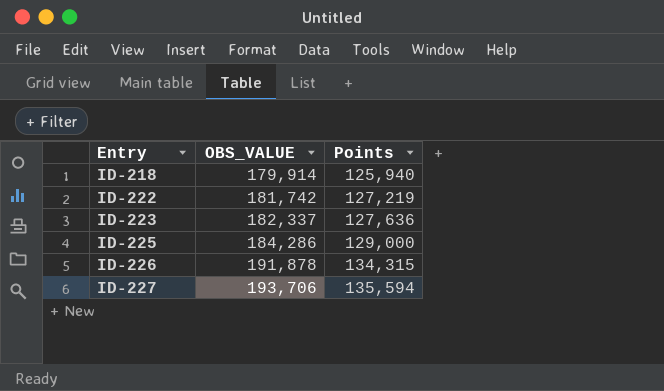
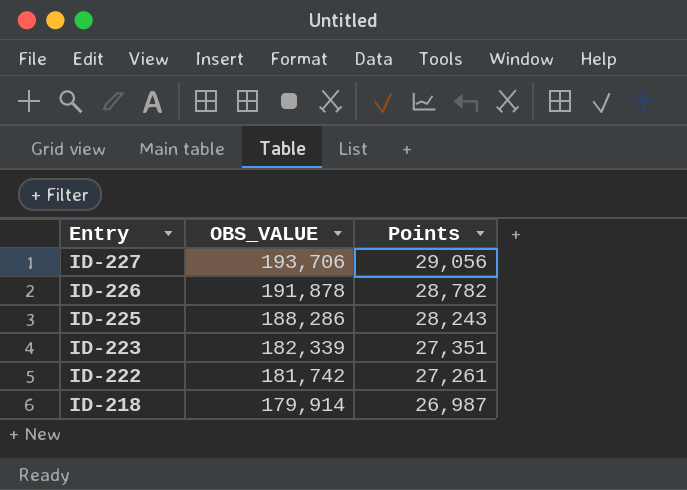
row order: Entry ascending -> Entry descending
column Points | formula: [OBS_VALUE] * 0.7 -> [OBS_VALUE] * 0.15
ID-225 | OBS_VALUE: 184,286 -> 188,286
ID-223 | OBS_VALUE: 182,337 -> 182,339

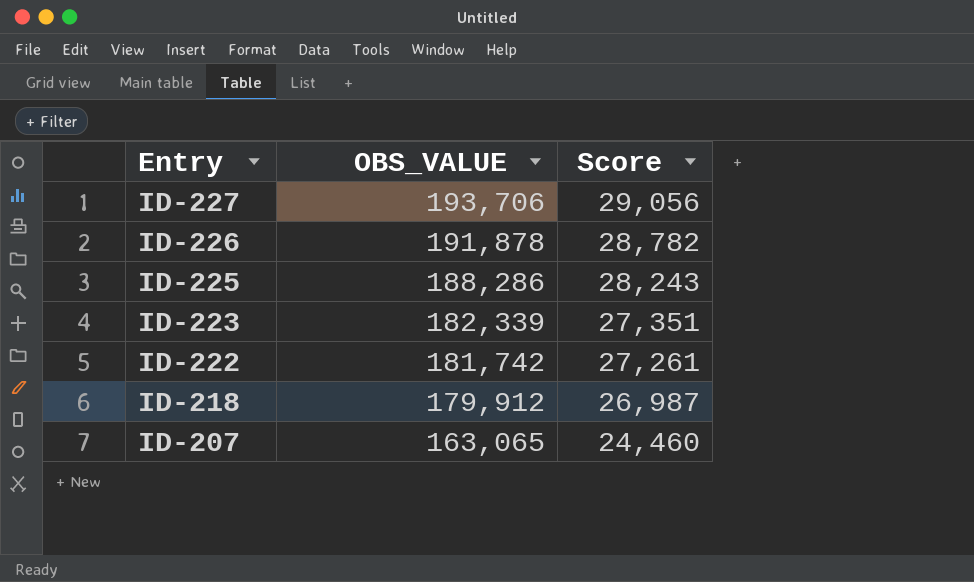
column name: Points -> Score
ID-218 | OBS_VALUE: 179,914 -> 179,912
row ID-207: none -> 163,065 | 24,460

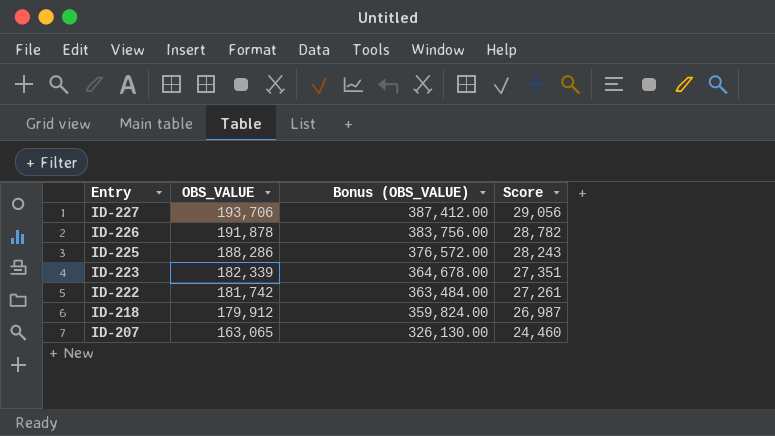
column Bonus (OBS_VALUE) | formula: none -> [OBS_VALUE] * 2

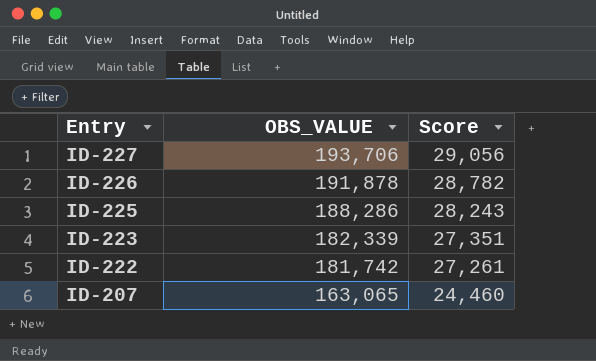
column Bonus (OBS_VALUE) | formula: [OBS_VALUE] * 2 -> none
row ID-218: 179,912 | 359,824.00 | 26,987 -> none

